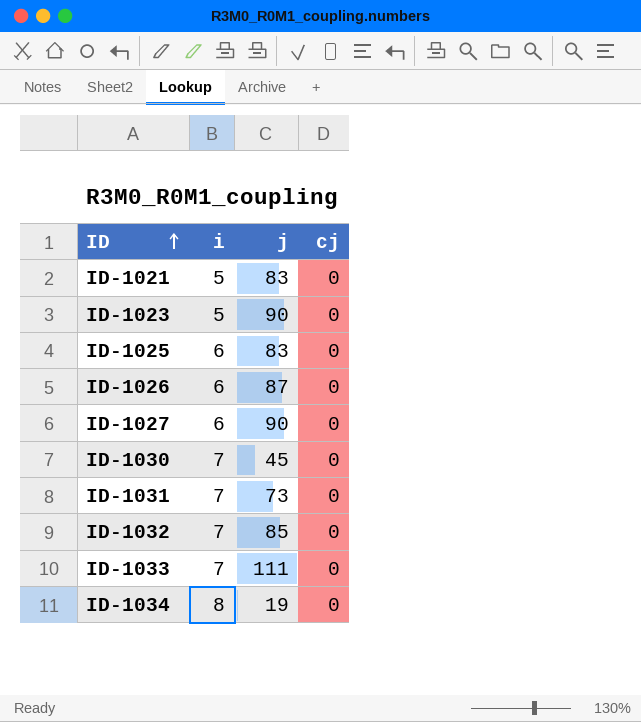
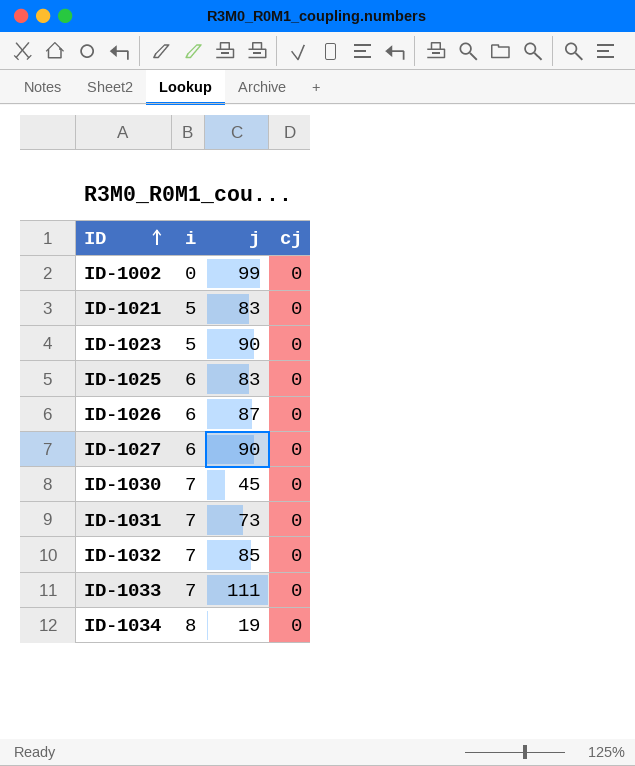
row ID-1002: none -> 0 | 99 | 0

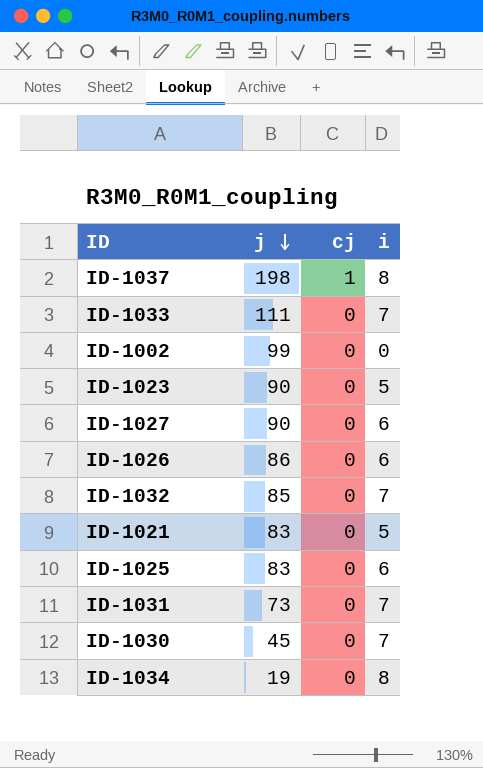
row order: ID ascending -> j descending
column i | position: 2 -> 4
row ID-1037: none -> 198 | 1 | 8
ID-1026 | j: 87 -> 86

